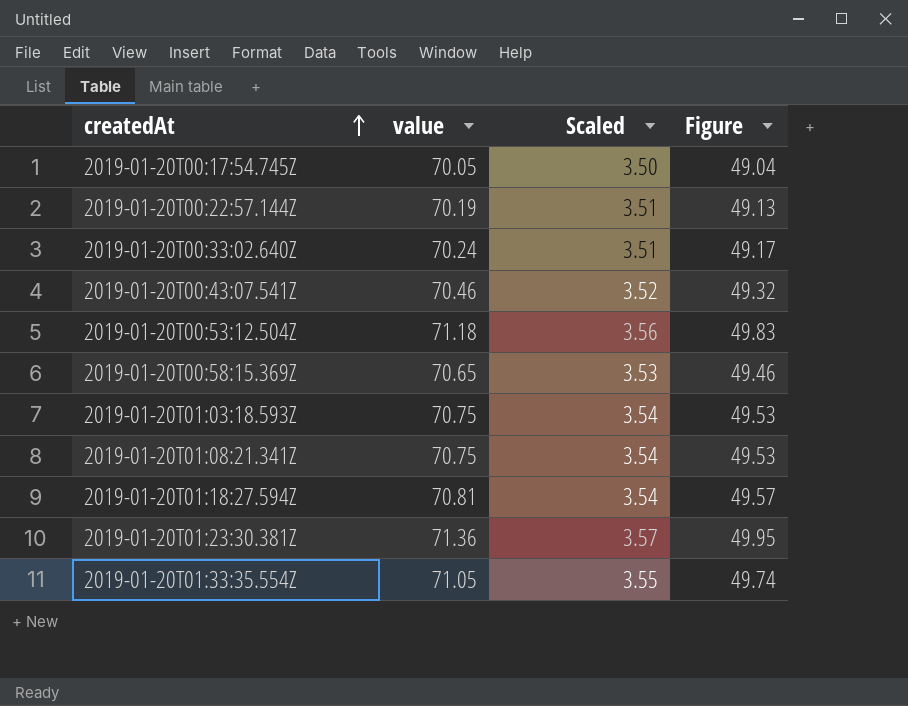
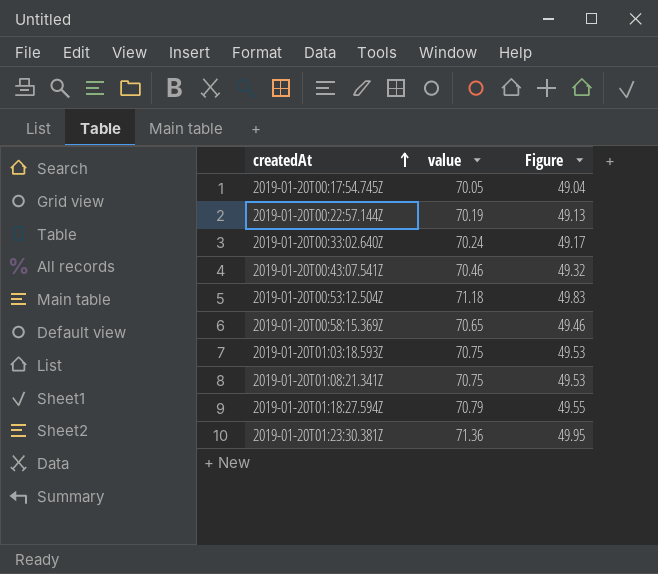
column Scaled | formula: [value] * 0.05 -> none
row 2019-01-20T01:33:35.554Z: 71.05 | 3.55 | 49.74 -> none
2019-01-20T01:18:27.594Z | value: 70.81 -> 70.79
2019-01-20T01:18:27.594Z | Figure: 49.57 -> 49.55

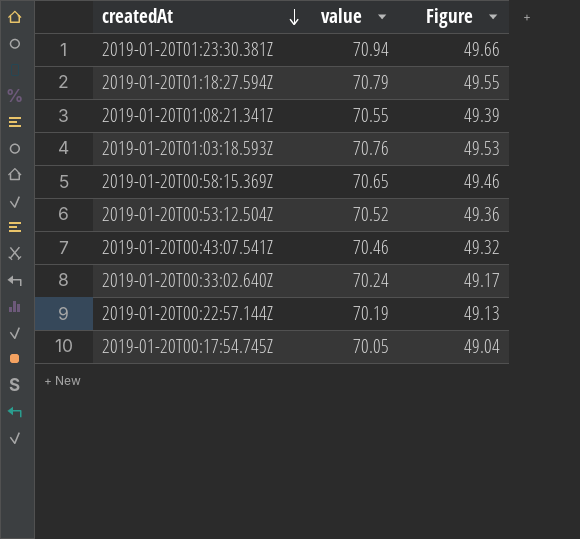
row order: createdAt ascending -> createdAt descending
2019-01-20T01:23:30.381Z | value: 71.36 -> 70.94
2019-01-20T01:23:30.381Z | Figure: 49.95 -> 49.66
2019-01-20T01:08:21.341Z | value: 70.75 -> 70.55
2019-01-20T01:08:21.341Z | Figure: 49.53 -> 49.39
2019-01-20T01:03:18.593Z | value: 70.75 -> 70.76
2019-01-20T00:53:12.504Z | value: 71.18 -> 70.52
2019-01-20T00:53:12.504Z | Figure: 49.83 -> 49.36

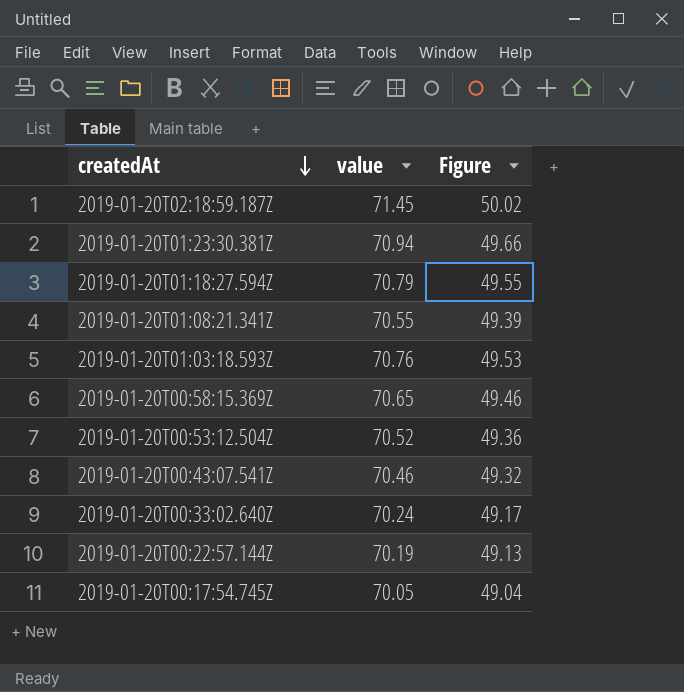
row 2019-01-20T02:18:59.187Z: none -> 71.45 | 50.02

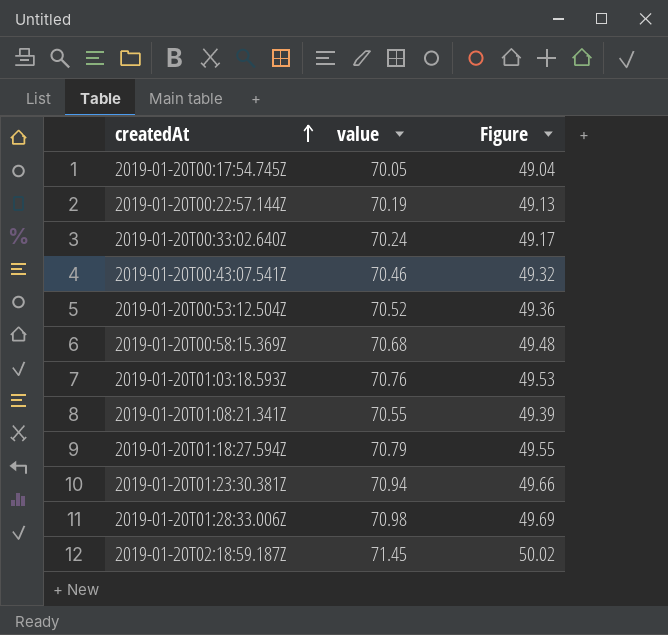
row order: createdAt descending -> createdAt ascending
2019-01-20T00:58:15.369Z | value: 70.65 -> 70.68
2019-01-20T00:58:15.369Z | Figure: 49.46 -> 49.48
row 2019-01-20T01:28:33.006Z: none -> 70.98 | 49.69

